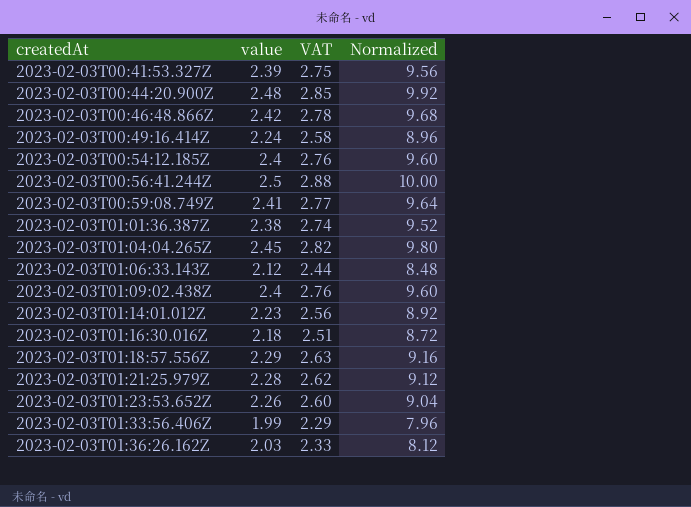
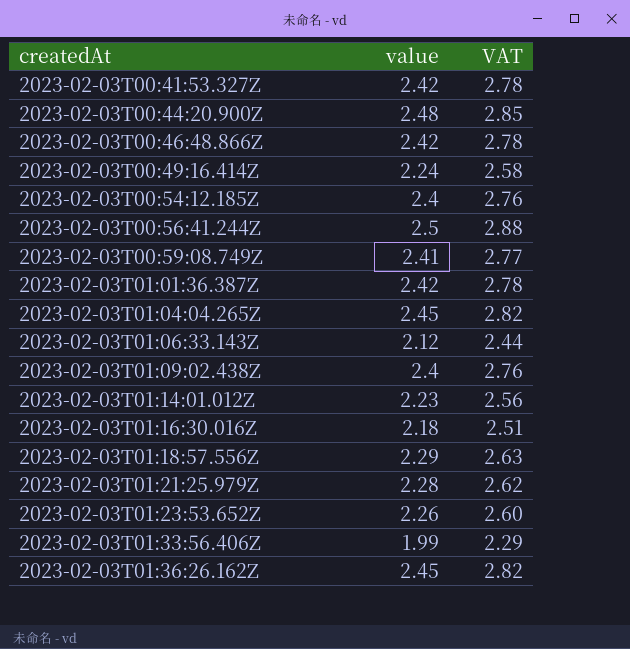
column Normalized | formula: [value] * 4 -> none
2023-02-03T00:41:53.327Z | value: 2.39 -> 2.42
2023-02-03T00:41:53.327Z | VAT: 2.75 -> 2.78
2023-02-03T01:01:36.387Z | value: 2.38 -> 2.42
2023-02-03T01:01:36.387Z | VAT: 2.74 -> 2.78
2023-02-03T01:36:26.162Z | value: 2.03 -> 2.45
2023-02-03T01:36:26.162Z | VAT: 2.33 -> 2.82

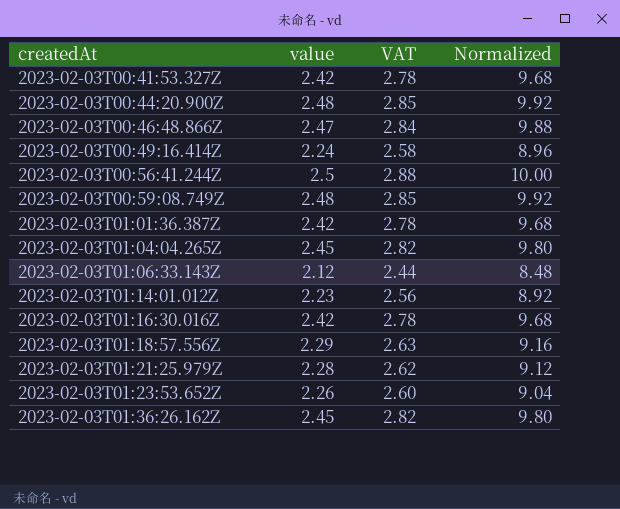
column Normalized | formula: none -> [value] * 4
row 2023-02-03T00:54:12.185Z: 2.4 | 2.76 -> none
row 2023-02-03T01:09:02.438Z: 2.4 | 2.76 -> none
row 2023-02-03T01:33:56.406Z: 1.99 | 2.29 -> none
2023-02-03T00:46:48.866Z | value: 2.42 -> 2.47
2023-02-03T00:46:48.866Z | VAT: 2.78 -> 2.84
2023-02-03T00:59:08.749Z | value: 2.41 -> 2.48
2023-02-03T00:59:08.749Z | VAT: 2.77 -> 2.85
2023-02-03T01:16:30.016Z | value: 2.18 -> 2.42
2023-02-03T01:16:30.016Z | VAT: 2.51 -> 2.78

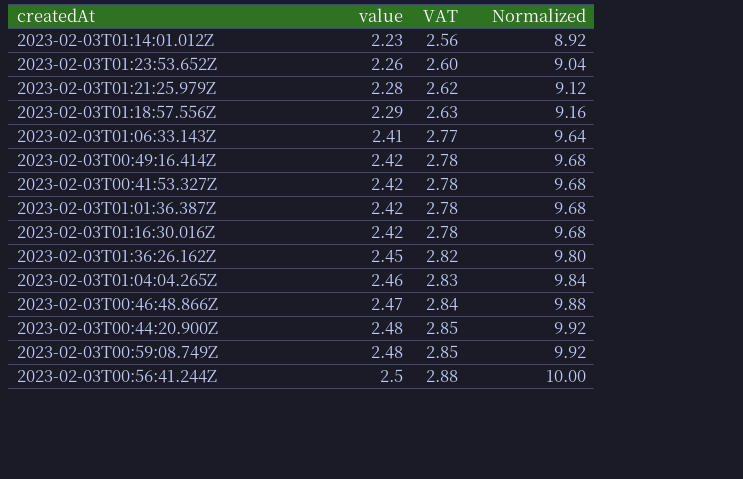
row order: createdAt ascending -> value ascending
2023-02-03T01:06:33.143Z | value: 2.12 -> 2.41
2023-02-03T01:06:33.143Z | VAT: 2.44 -> 2.77
2023-02-03T01:06:33.143Z | Normalized: 8.48 -> 9.64
2023-02-03T00:49:16.414Z | value: 2.24 -> 2.42
2023-02-03T00:49:16.414Z | VAT: 2.58 -> 2.78
2023-02-03T00:49:16.414Z | Normalized: 8.96 -> 9.68
2023-02-03T01:04:04.265Z | value: 2.45 -> 2.46
2023-02-03T01:04:04.265Z | VAT: 2.82 -> 2.83
2023-02-03T01:04:04.265Z | Normalized: 9.80 -> 9.84

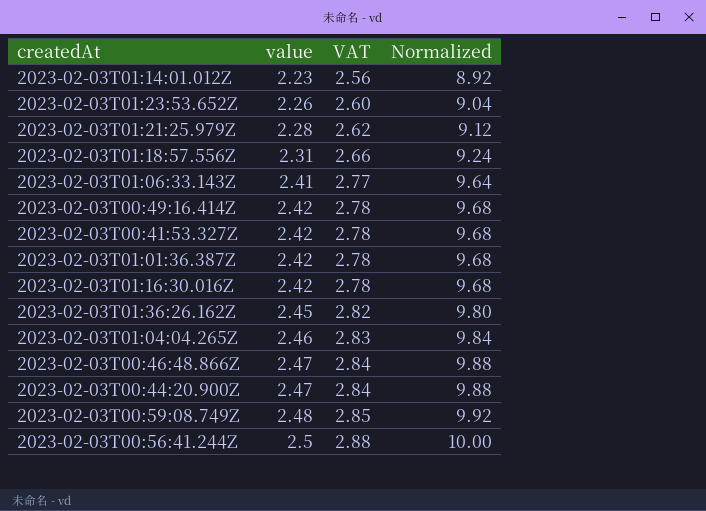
2023-02-03T01:18:57.556Z | value: 2.29 -> 2.31
2023-02-03T01:18:57.556Z | VAT: 2.63 -> 2.66
2023-02-03T01:18:57.556Z | Normalized: 9.16 -> 9.24
2023-02-03T00:44:20.900Z | value: 2.48 -> 2.47
2023-02-03T00:44:20.900Z | VAT: 2.85 -> 2.84
2023-02-03T00:44:20.900Z | Normalized: 9.92 -> 9.88

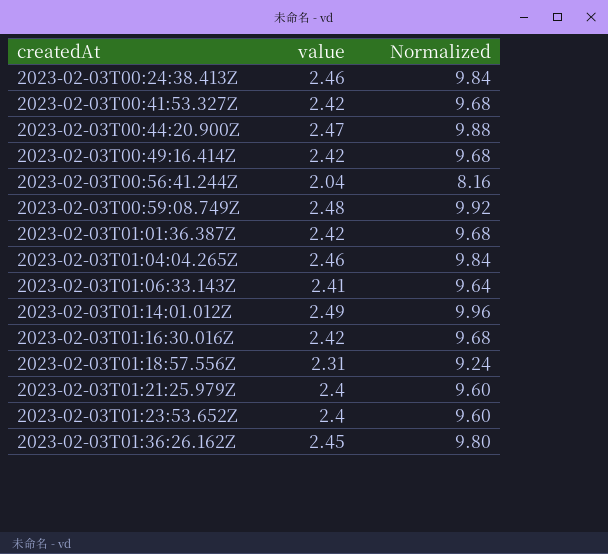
row order: value ascending -> createdAt ascending
column VAT | formula: [value] * 1.15 -> none
row 2023-02-03T00:46:48.866Z: 2.47 | 2.84 | 9.88 -> none
row 2023-02-03T00:24:38.413Z: none -> 2.46 | 9.84
2023-02-03T00:56:41.244Z | value: 2.5 -> 2.04
2023-02-03T00:56:41.244Z | Normalized: 10.00 -> 8.16
2023-02-03T01:14:01.012Z | value: 2.23 -> 2.49
2023-02-03T01:14:01.012Z | Normalized: 8.92 -> 9.96
2023-02-03T01:21:25.979Z | value: 2.28 -> 2.4
2023-02-03T01:21:25.979Z | Normalized: 9.12 -> 9.60
2023-02-03T01:23:53.652Z | value: 2.26 -> 2.4
2023-02-03T01:23:53.652Z | Normalized: 9.04 -> 9.60

